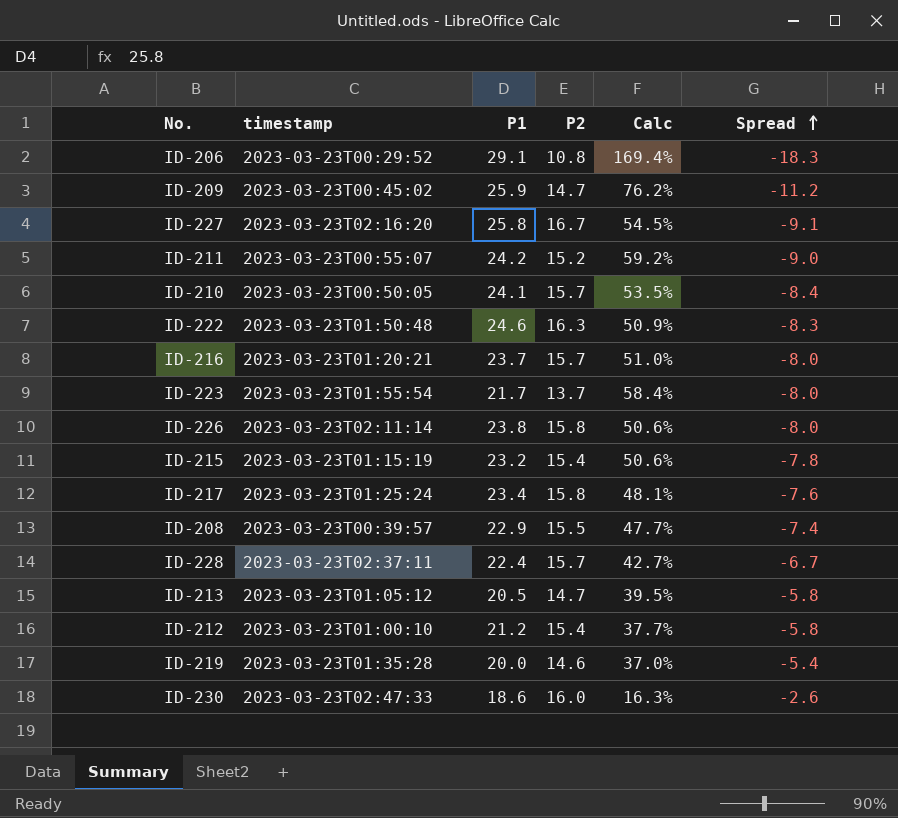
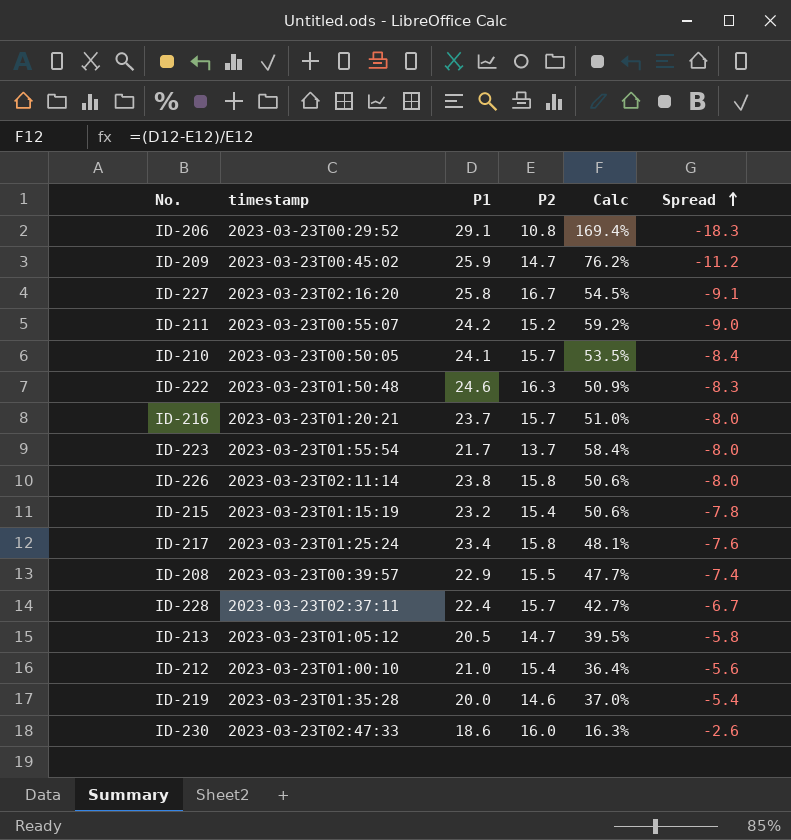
ID-212 | P1: 21.2 -> 21.0
ID-212 | Calc: 37.7% -> 36.4%
ID-212 | Spread: -5.8 -> -5.6

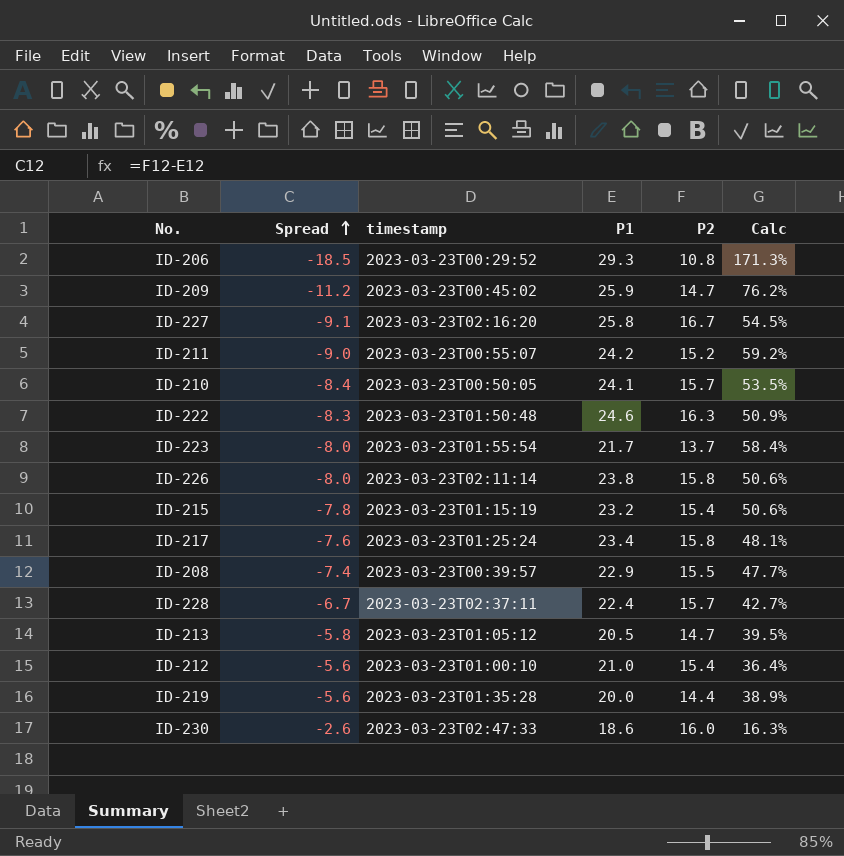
column Spread | position: 6 -> 2
row ID-216: 2023-03-23T01:20:21 | 23.7 | 15.7 | 51.0% | -8.0 -> none
ID-206 | Spread: -18.3 -> -18.5
ID-206 | P1: 29.1 -> 29.3
ID-206 | Calc: 169.4% -> 171.3%
ID-219 | Spread: -5.4 -> -5.6
ID-219 | P2: 14.6 -> 14.4
ID-219 | Calc: 37.0% -> 38.9%

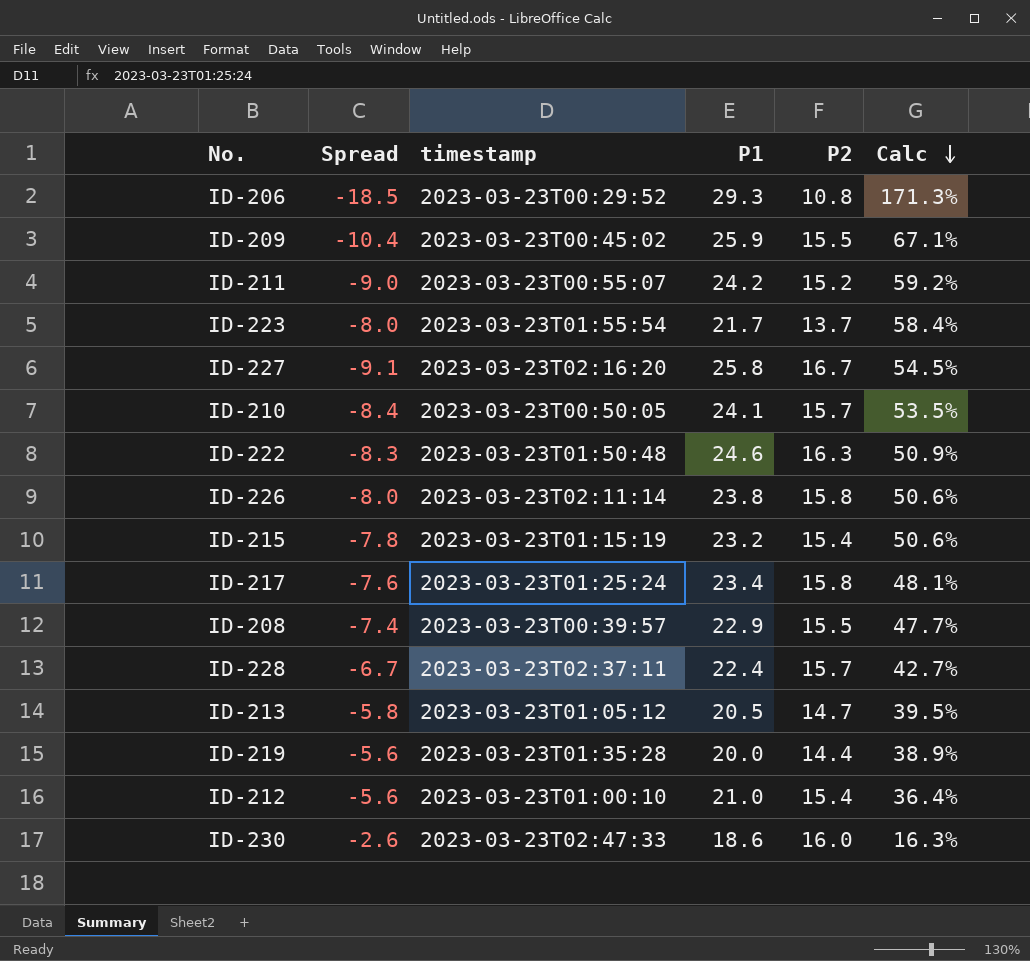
row order: Spread ascending -> Calc descending
ID-209 | Spread: -11.2 -> -10.4
ID-209 | P2: 14.7 -> 15.5
ID-209 | Calc: 76.2% -> 67.1%

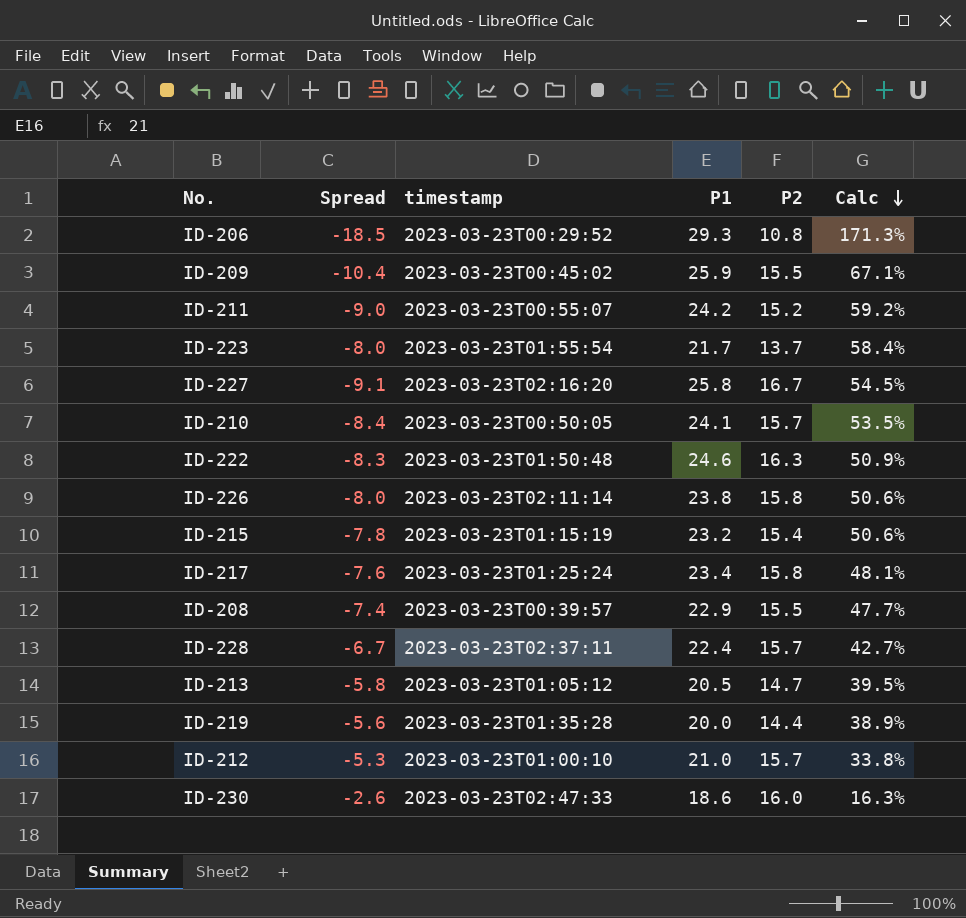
ID-212 | Spread: -5.6 -> -5.3
ID-212 | P2: 15.4 -> 15.7
ID-212 | Calc: 36.4% -> 33.8%

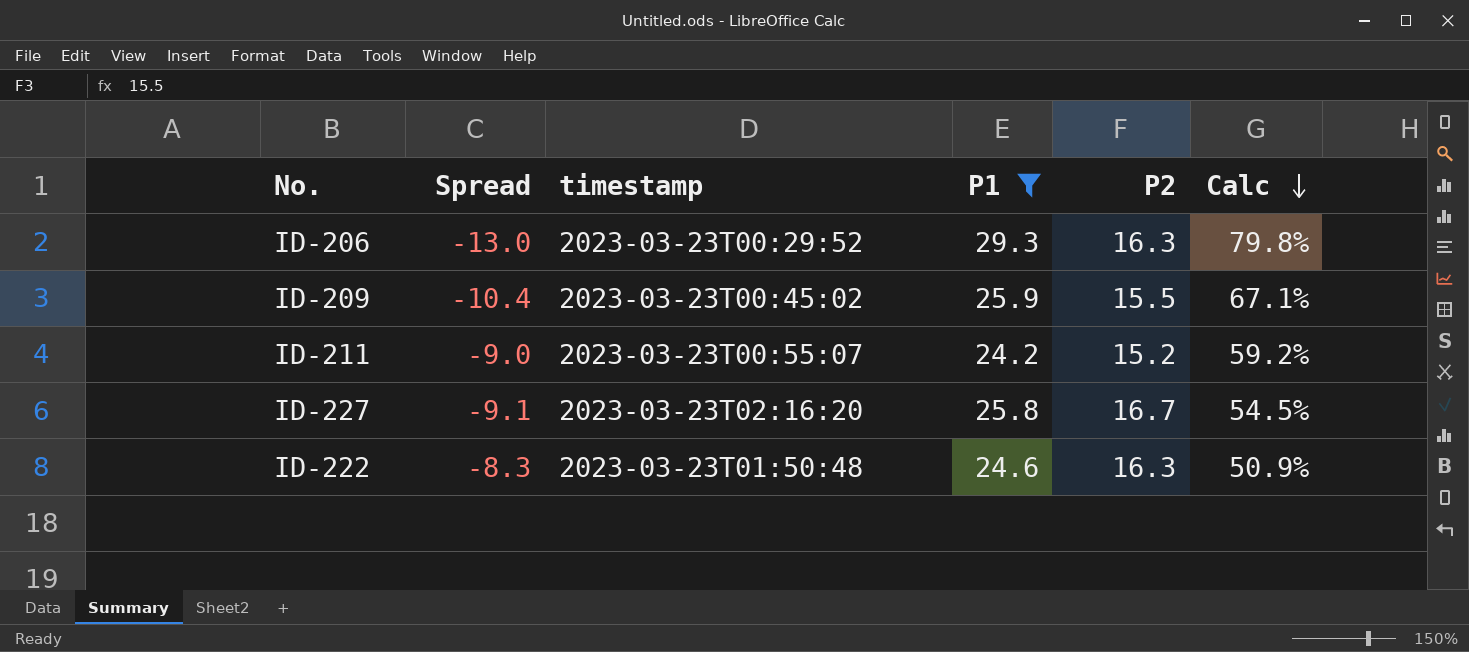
filter: none -> P1 >= 24.2
ID-206 | Spread: -18.5 -> -13.0
ID-206 | P2: 10.8 -> 16.3
ID-206 | Calc: 171.3% -> 79.8%

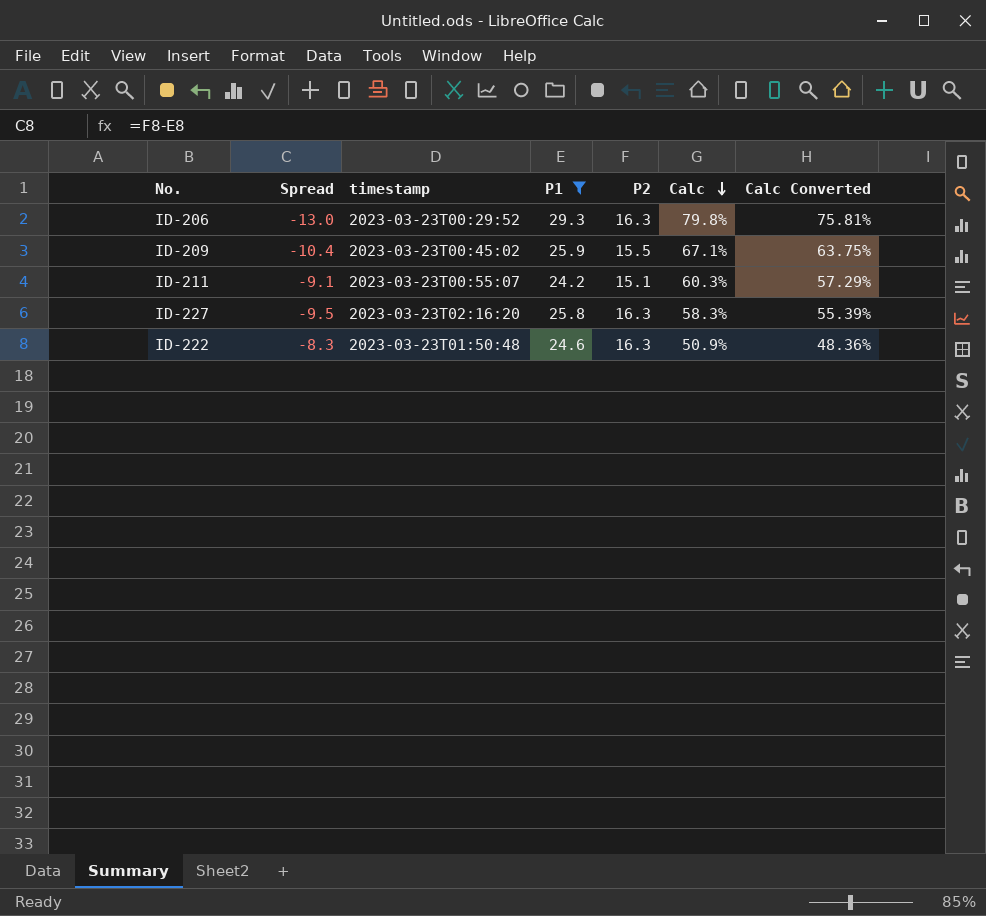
column Calc Converted | formula: none -> [Calc] * 0.95
ID-211 | Spread: -9.0 -> -9.1
ID-211 | P2: 15.2 -> 15.1
ID-211 | Calc: 59.2% -> 60.3%
ID-227 | Spread: -9.1 -> -9.5
ID-227 | P2: 16.7 -> 16.3
ID-227 | Calc: 54.5% -> 58.3%

